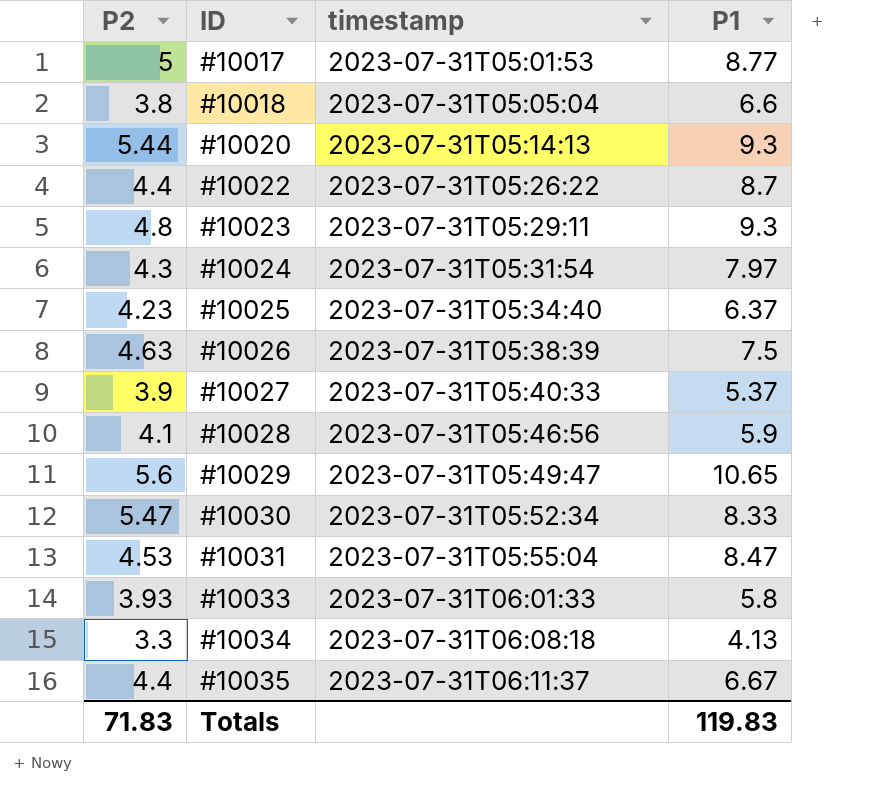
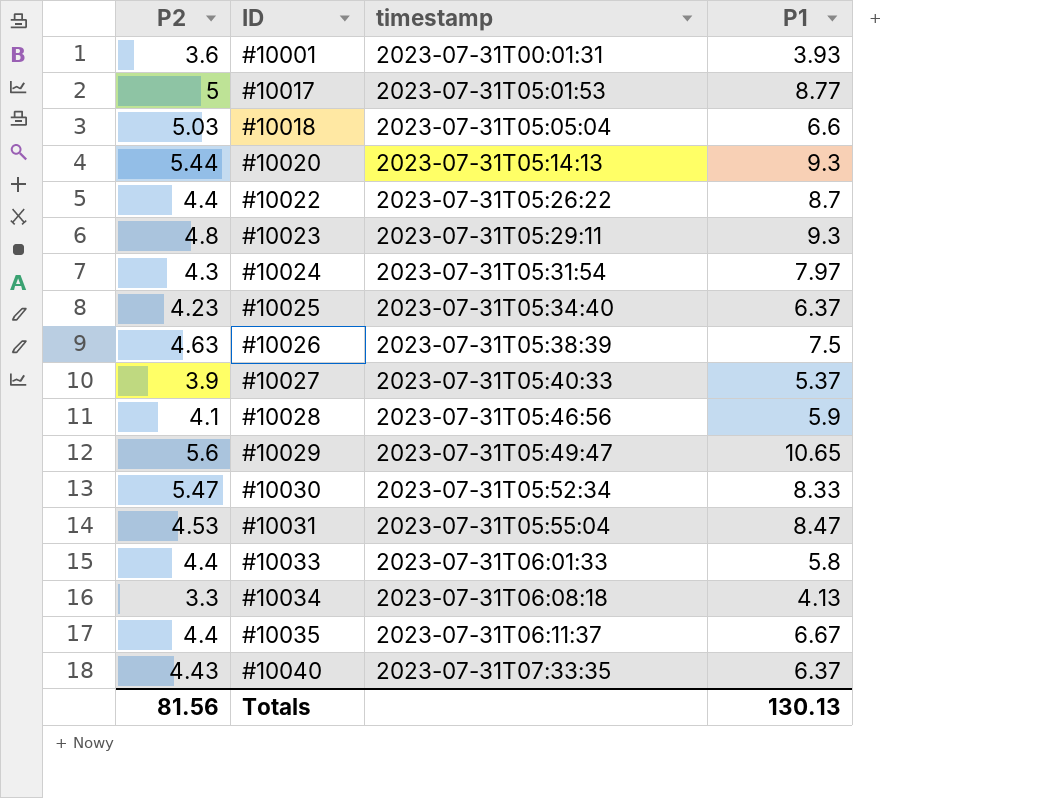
row #10001: none -> 3.6 | 2023-07-31T00:01:31 | 3.93
#10018 | P2: 3.8 -> 5.03
#10033 | P2: 3.93 -> 4.4
row #10040: none -> 4.43 | 2023-07-31T07:33:35 | 6.37
Totals | P2: 71.83 -> 81.56
Totals | P1: 119.83 -> 130.13

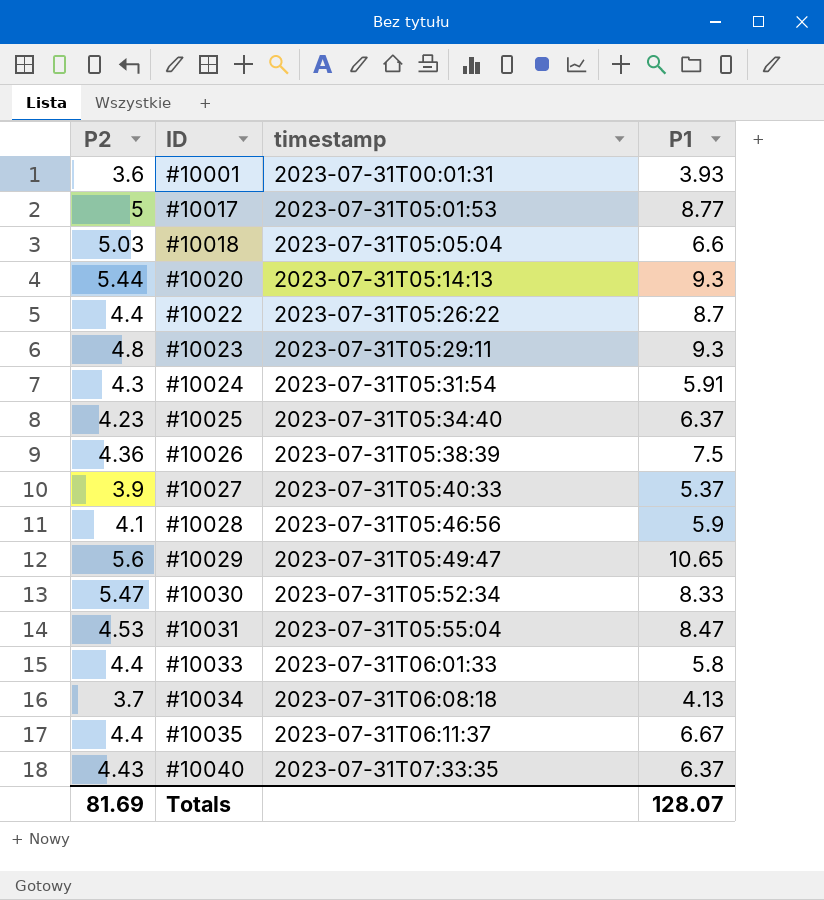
#10024 | P1: 7.97 -> 5.91
#10026 | P2: 4.63 -> 4.36
#10034 | P2: 3.3 -> 3.7
Totals | P2: 81.56 -> 81.69
Totals | P1: 130.13 -> 128.07

